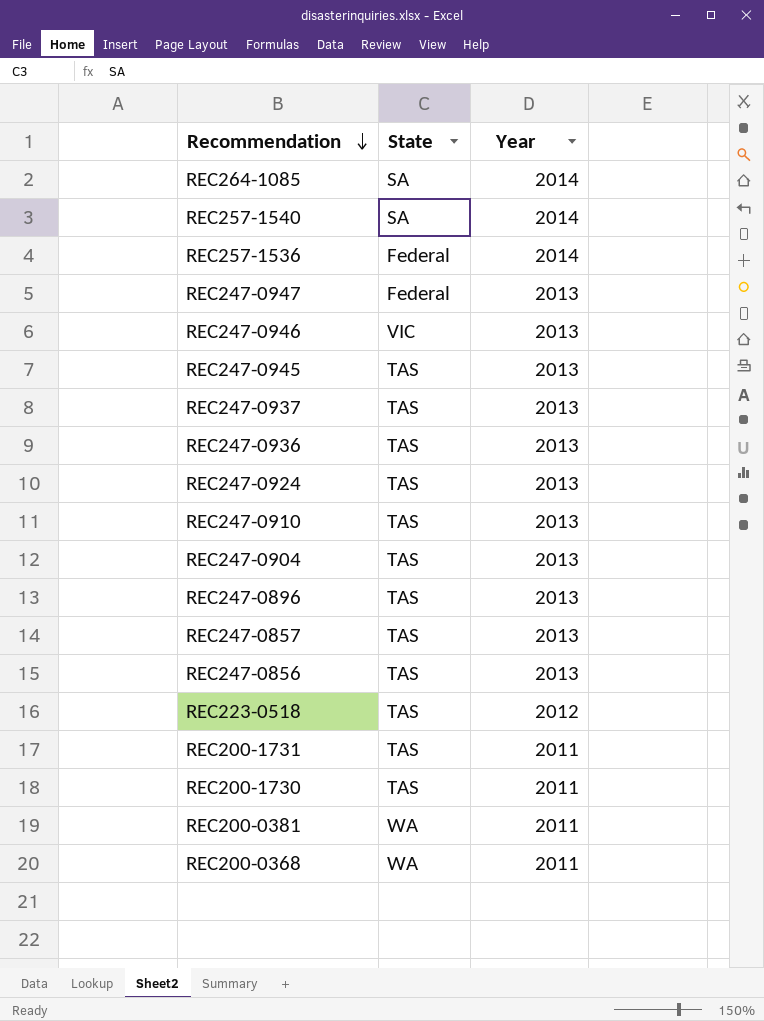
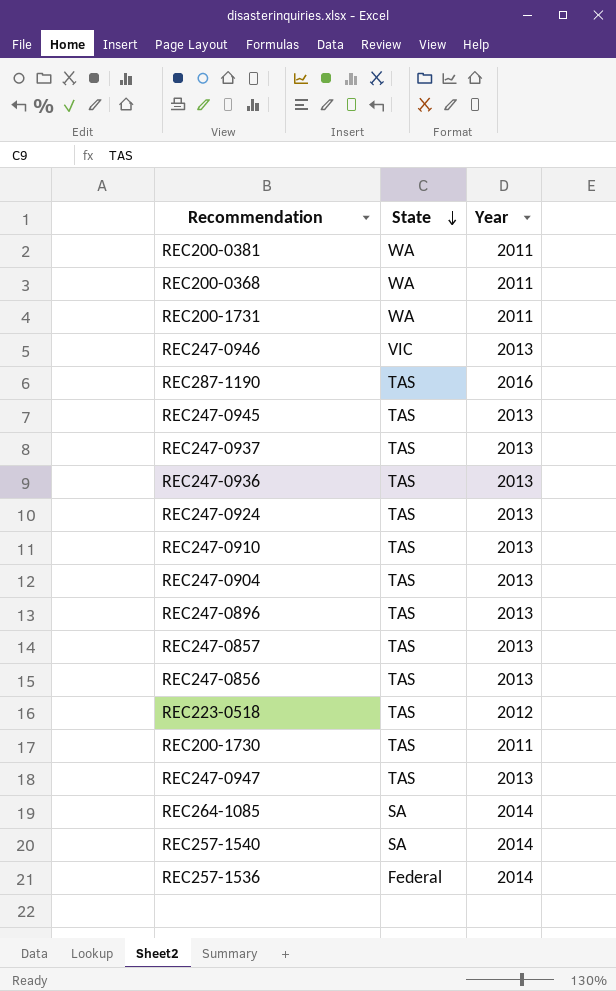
row order: Recommendation descending -> State descending
REC200-1731 | State: TAS -> WA
row REC287-1190: none -> TAS | 2016
REC247-0947 | State: Federal -> TAS

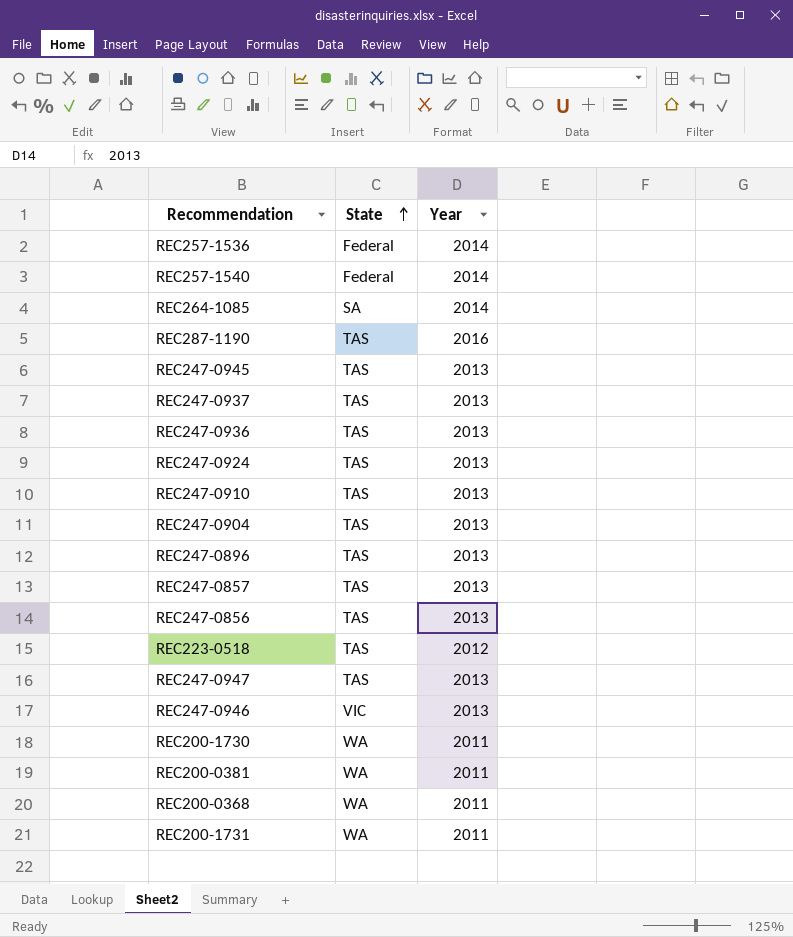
row order: State descending -> State ascending
REC257-1540 | State: SA -> Federal
REC200-1730 | State: TAS -> WA

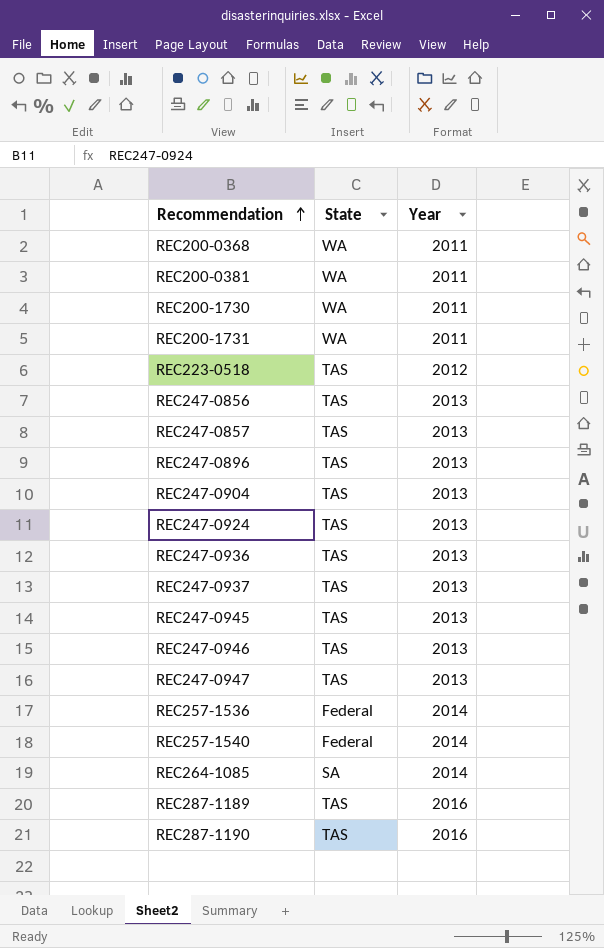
row order: State ascending -> Recommendation ascending
row REC247-0910: TAS | 2013 -> none
REC247-0946 | State: VIC -> TAS
row REC287-1189: none -> TAS | 2016

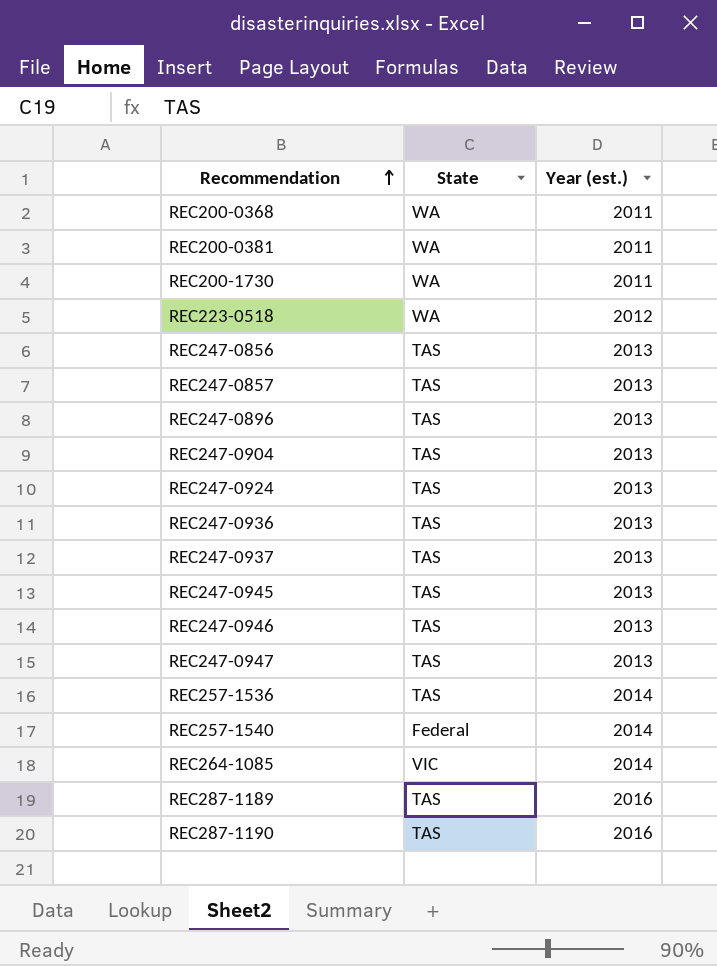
column name: Year -> Year (est.)
row REC200-1731: WA | 2011 -> none
REC223-0518 | State: TAS -> WA
REC257-1536 | State: Federal -> TAS
REC264-1085 | State: SA -> VIC

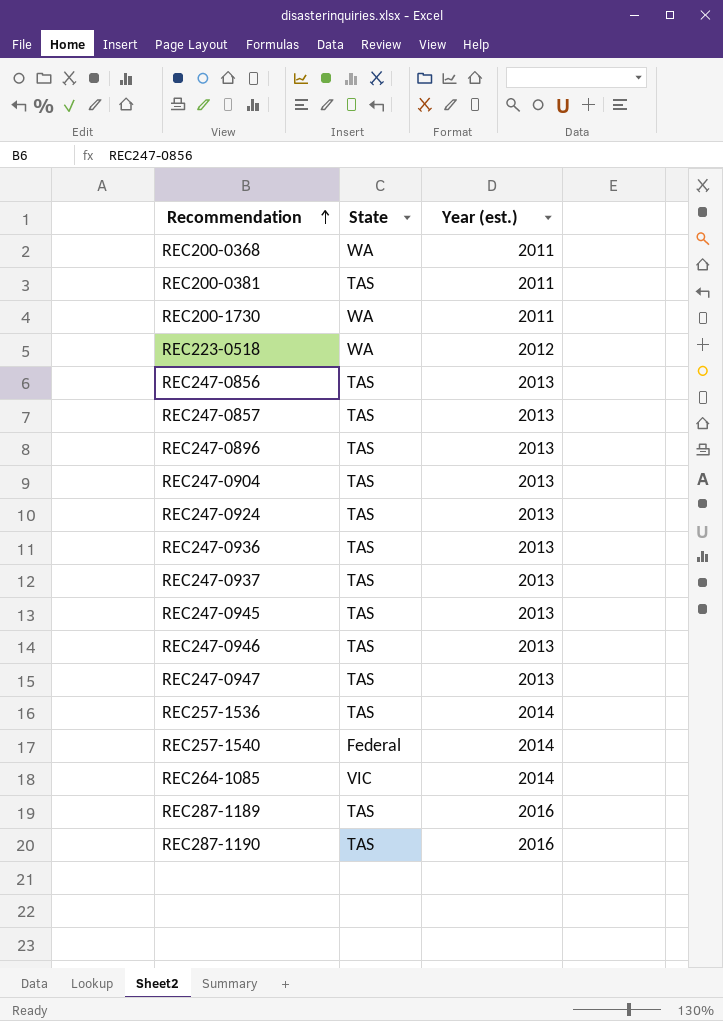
REC200-0381 | State: WA -> TAS

